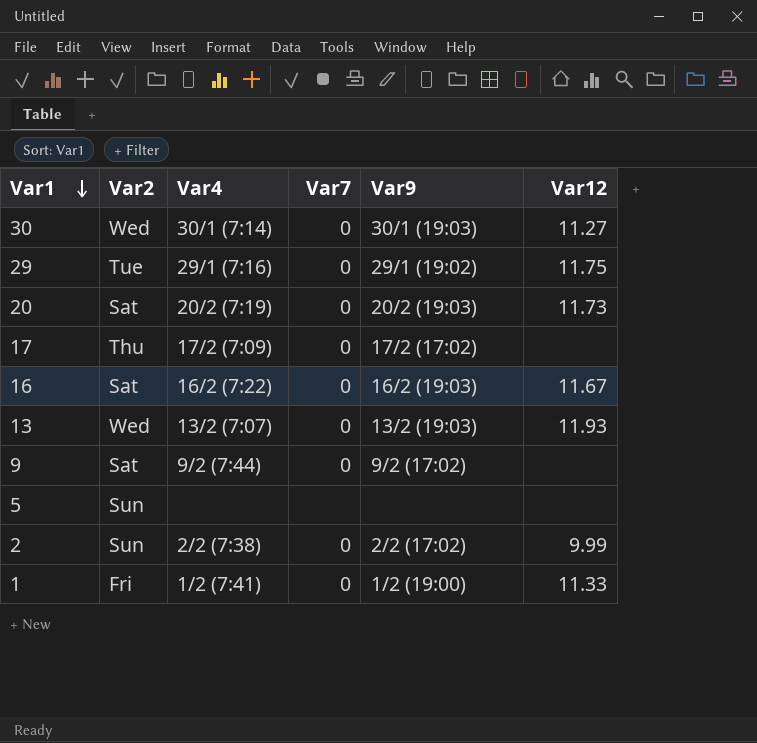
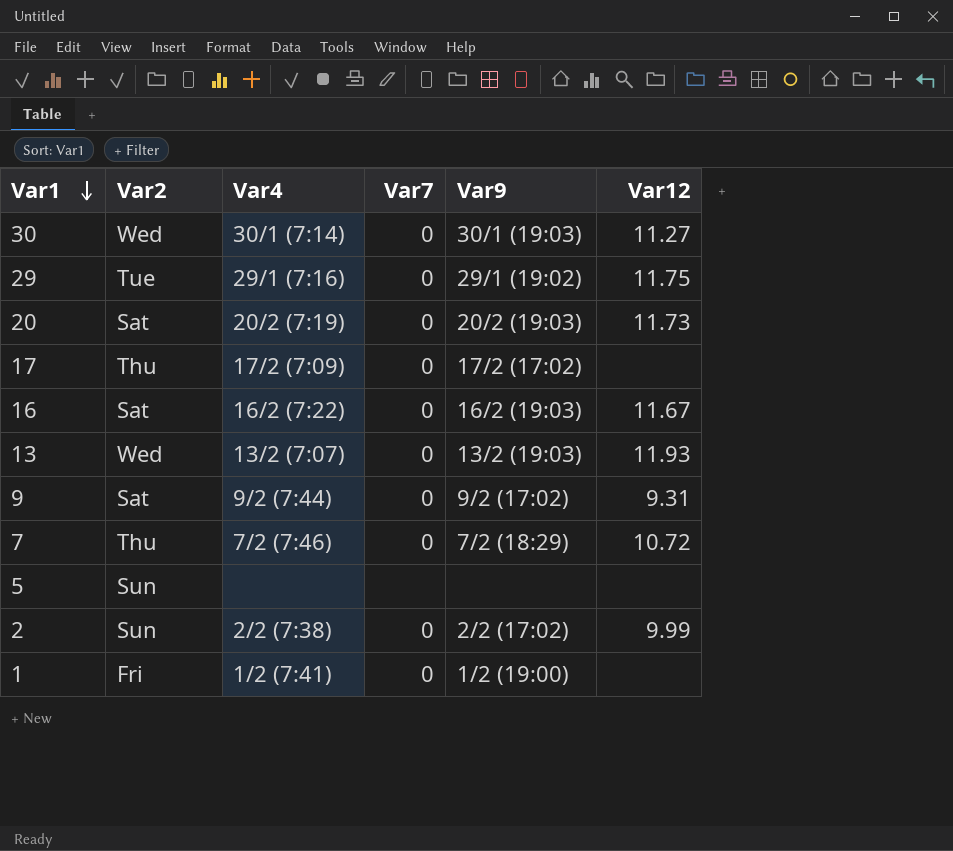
9 | Var12: none -> 9.31
row 7: none -> Thu | 7/2 (7:46) | 0 | 7/2 (18:29) | 10.72
1 | Var12: 11.33 -> none

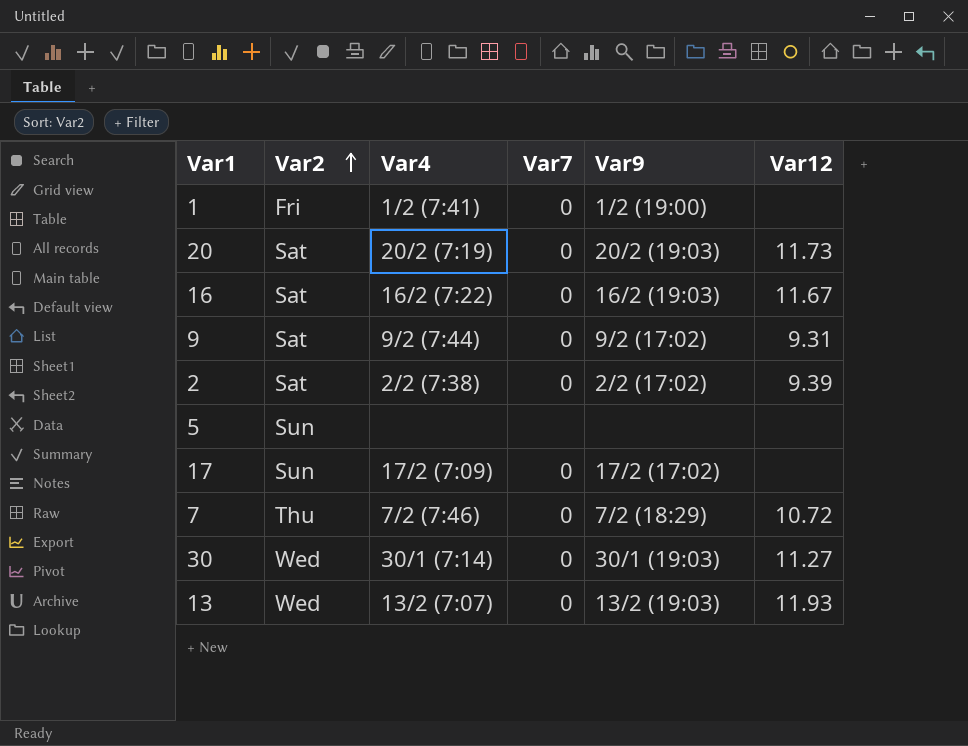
row order: Var1 descending -> Var2 ascending
row 29: Tue | 29/1 (7:16) | 0 | 29/1 (19:02) | 11.75 -> none
2 | Var2: Sun -> Sat
2 | Var12: 9.99 -> 9.39
17 | Var2: Thu -> Sun

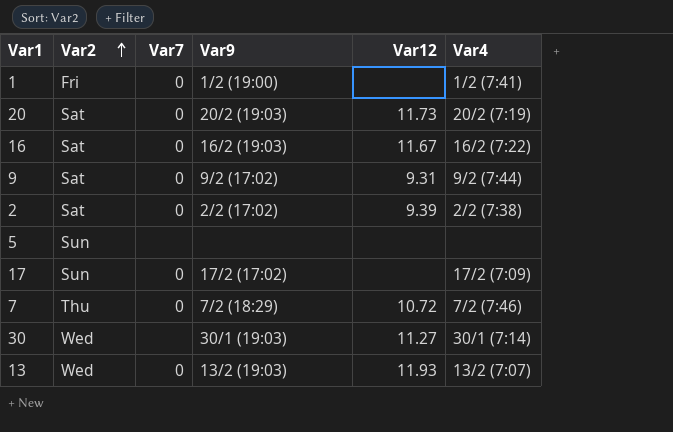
column Var4 | position: 3 -> 6
30 | Var7: 0 -> none

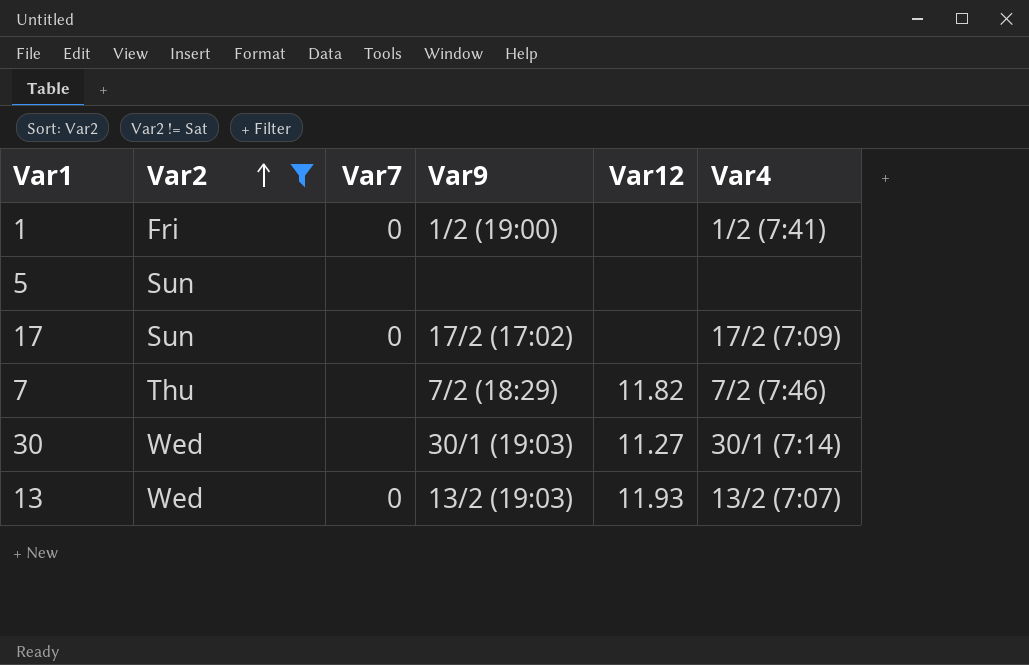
filter: none -> Var2 != Sat
7 | Var7: 0 -> none
7 | Var12: 10.72 -> 11.82

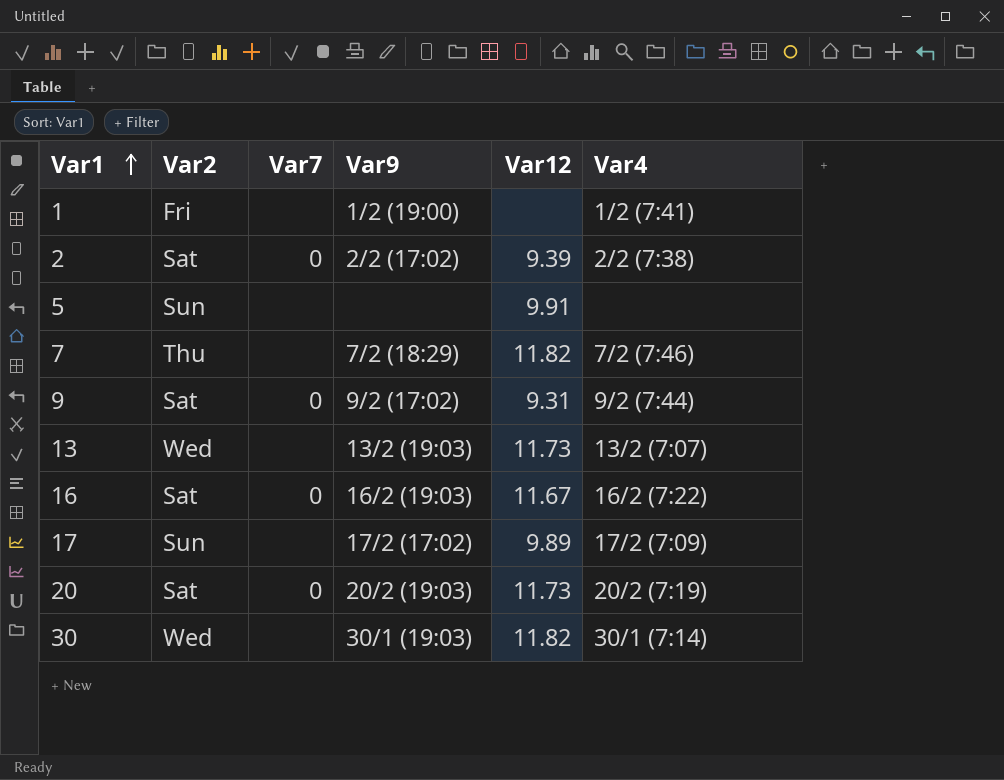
filter: Var2 != Sat -> none
row order: Var2 ascending -> Var1 ascending
1 | Var7: 0 -> none
5 | Var12: none -> 9.91
13 | Var7: 0 -> none
13 | Var12: 11.93 -> 11.73
17 | Var7: 0 -> none
17 | Var12: none -> 9.89
30 | Var12: 11.27 -> 11.82

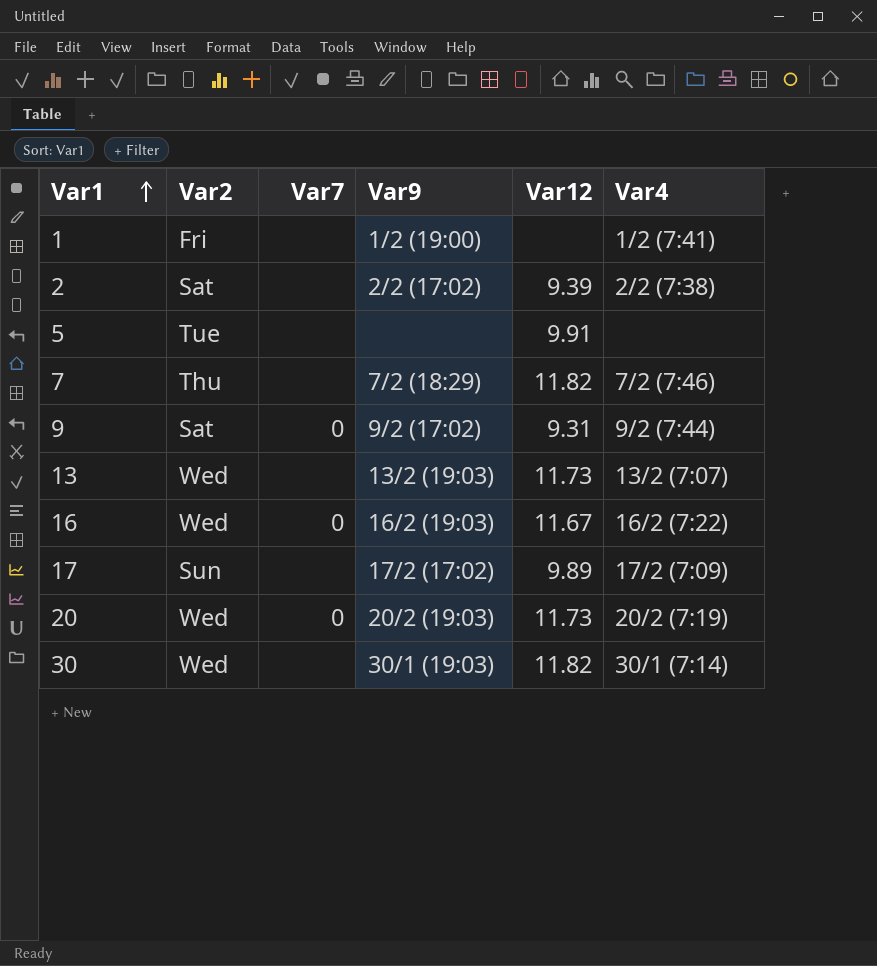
2 | Var7: 0 -> none
5 | Var2: Sun -> Tue
16 | Var2: Sat -> Wed
20 | Var2: Sat -> Wed

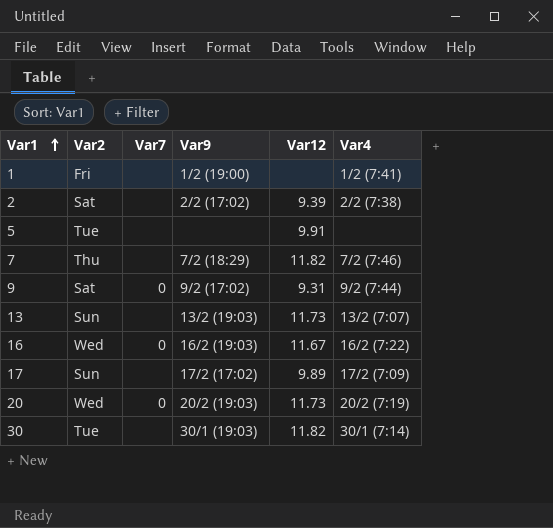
13 | Var2: Wed -> Sun
30 | Var2: Wed -> Tue

